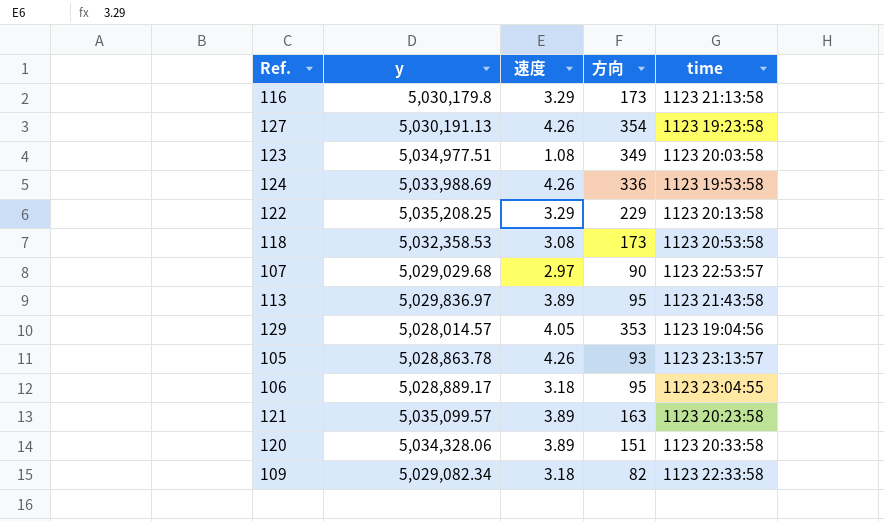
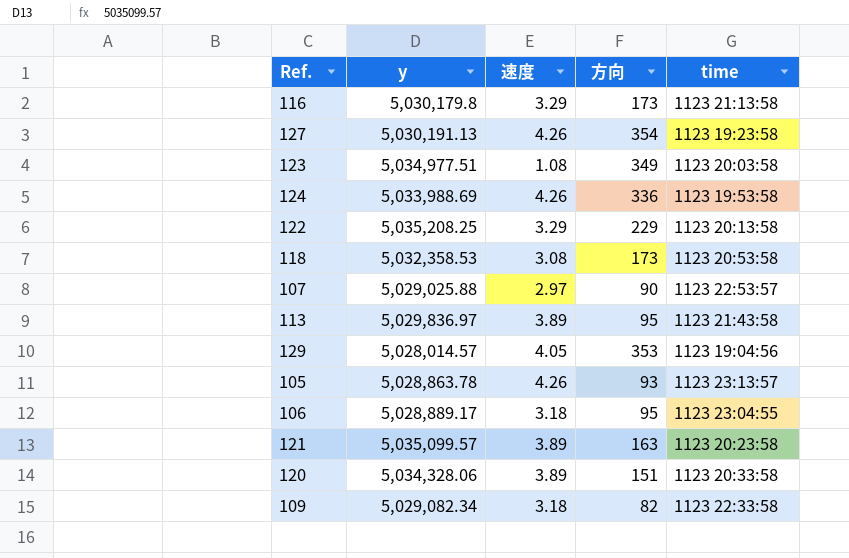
107 | y: 5,029,029.68 -> 5,029,025.88

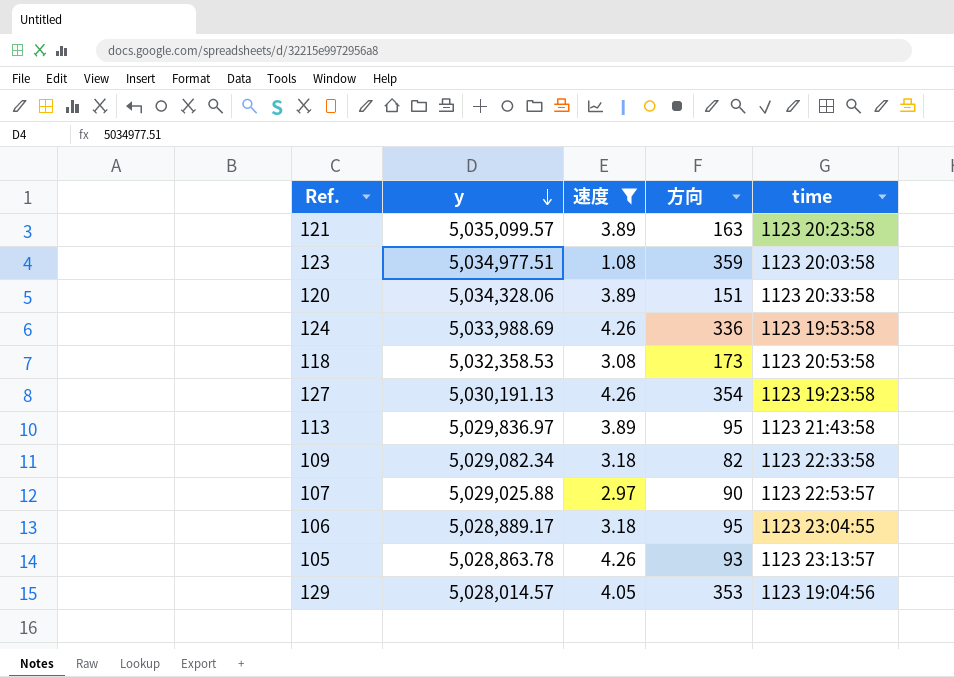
filter: none -> 速度 != 3.29
row order: none -> y descending
123 | 方向: 349 -> 359

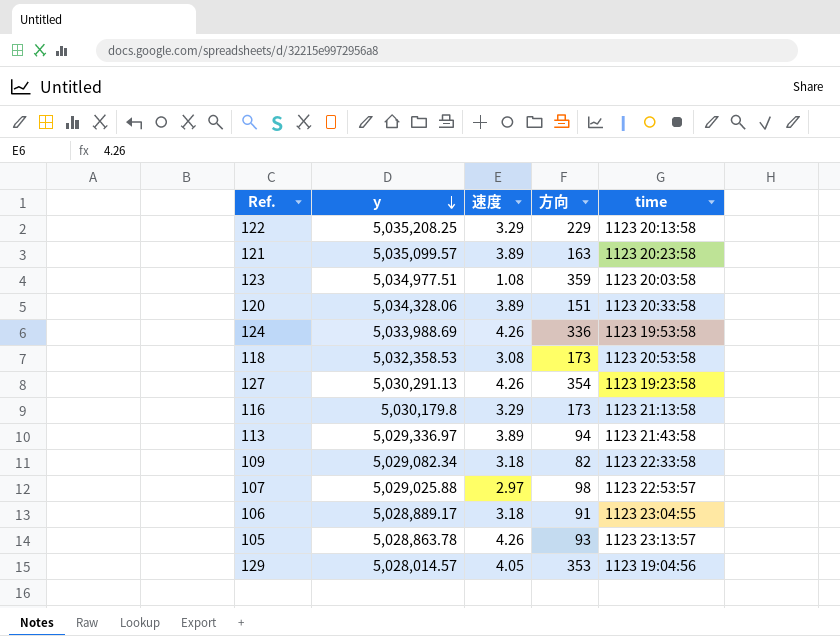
filter: 速度 != 3.29 -> none
127 | y: 5,030,191.13 -> 5,030,291.13
113 | y: 5,029,836.97 -> 5,029,336.97
113 | 方向: 95 -> 94
107 | 方向: 90 -> 98
106 | 方向: 95 -> 91

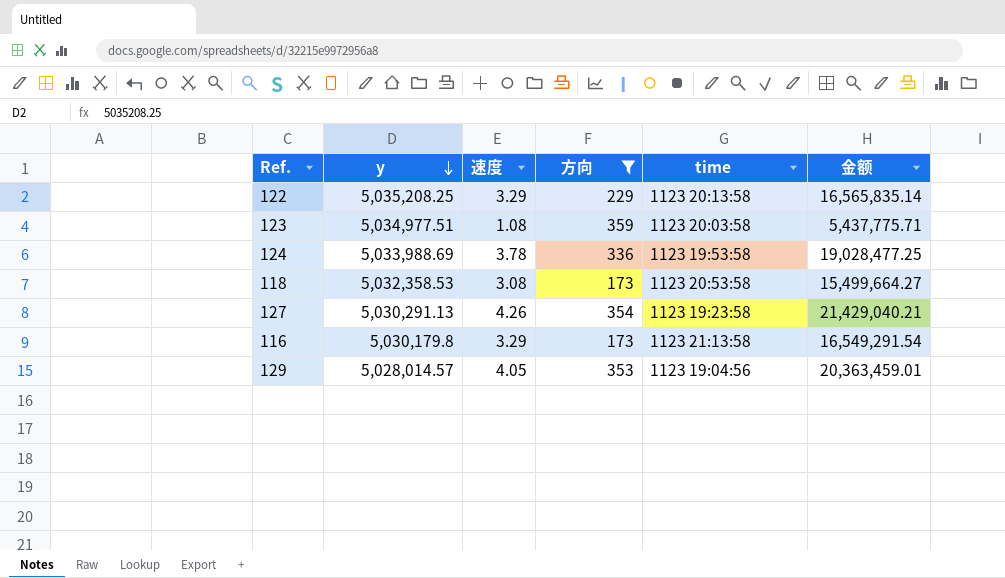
filter: none -> 方向 >= 173
column 金额 | formula: none -> [y] * [速度]
124 | 速度: 4.26 -> 3.78

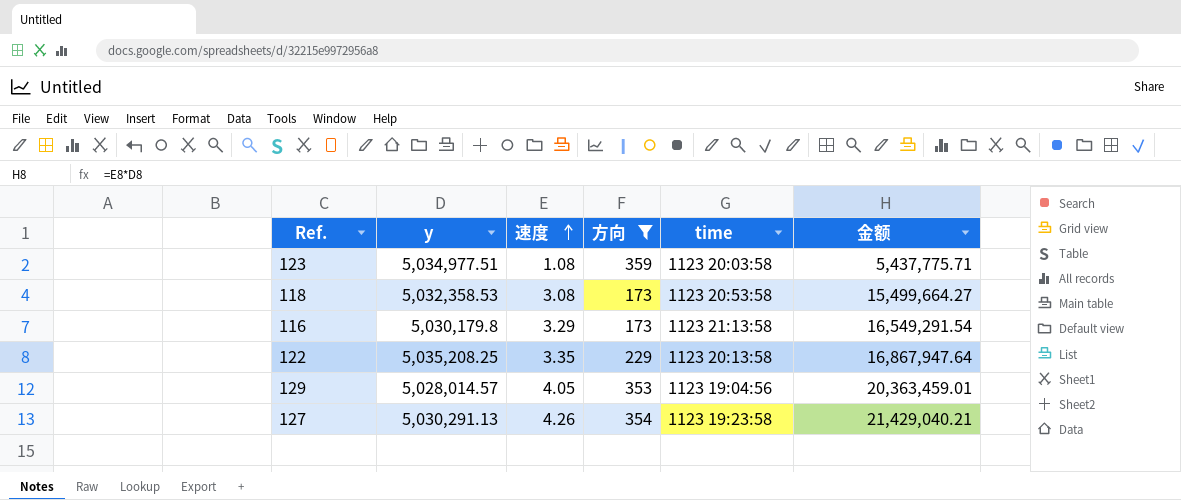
row order: y descending -> 速度 ascending
row 124: 5,033,988.69 | 3.78 | 336 | 1123 19:53:58 | 19,028,477.25 -> none
122 | 速度: 3.29 -> 3.35
122 | 金额: 16,565,835.14 -> 16,867,947.64

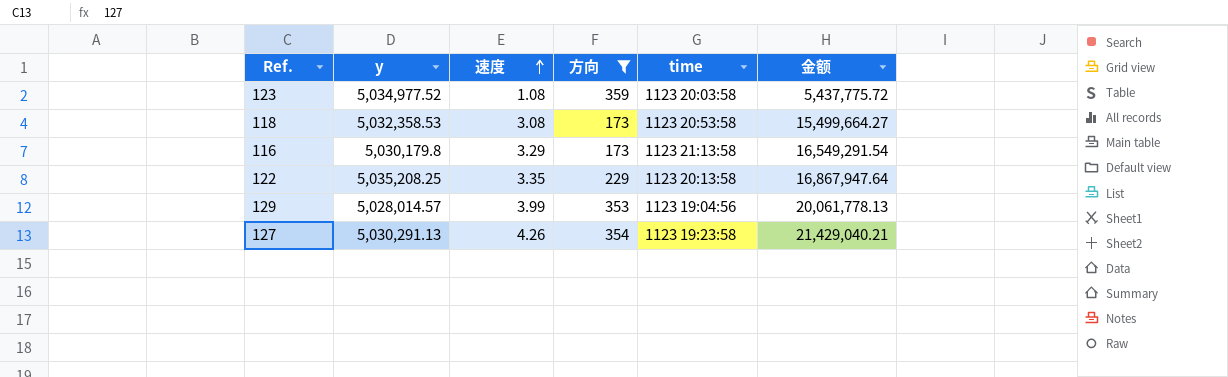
123 | y: 5,034,977.51 -> 5,034,977.52
123 | 金额: 5,437,775.71 -> 5,437,775.72
129 | 速度: 4.05 -> 3.99
129 | 金额: 20,363,459.01 -> 20,061,778.13

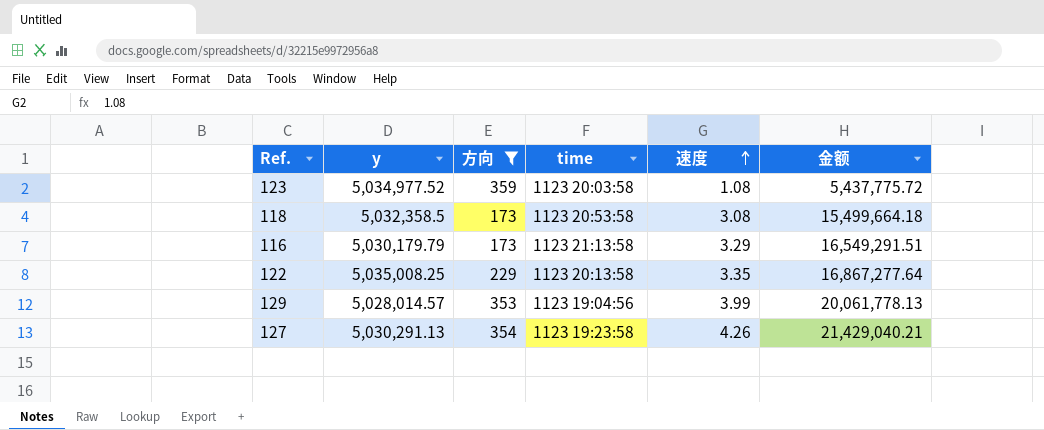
column 速度 | position: 3 -> 5
118 | y: 5,032,358.53 -> 5,032,358.5
118 | 金额: 15,499,664.27 -> 15,499,664.18
116 | y: 5,030,179.8 -> 5,030,179.79
116 | 金额: 16,549,291.54 -> 16,549,291.51
122 | y: 5,035,208.25 -> 5,035,008.25
122 | 金额: 16,867,947.64 -> 16,867,277.64

